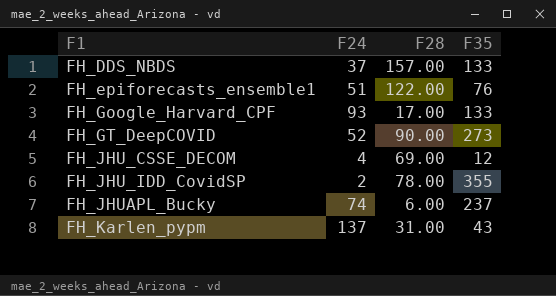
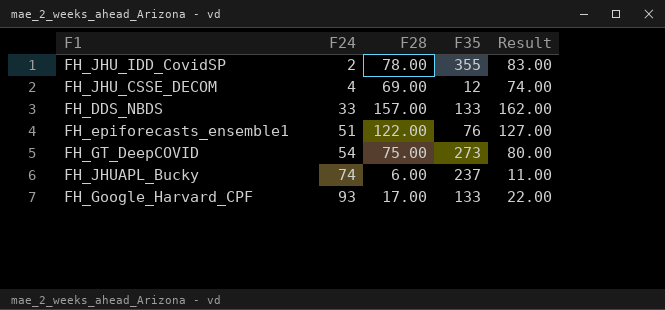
row order: F1 ascending -> F24 ascending
column Result | formula: none -> [F28] + 5
row FH_Karlen_pypm: 137 | 31.00 | 43 -> none
FH_DDS_NBDS | F24: 37 -> 33
FH_GT_DeepCOVID | F24: 52 -> 54
FH_GT_DeepCOVID | F28: 90.00 -> 75.00

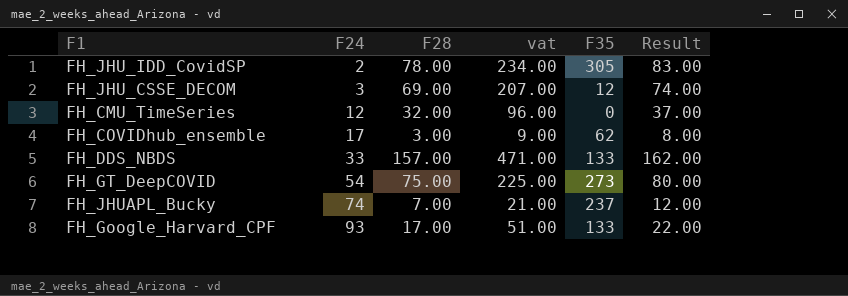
column vat | formula: none -> [F28] * 3
row FH_epiforecasts_ensemble1: 51 | 122.00 | 76 | 127.00 -> none
FH_JHU_IDD_CovidSP | F35: 355 -> 305
FH_JHU_CSSE_DECOM | F24: 4 -> 3
row FH_CMU_TimeSeries: none -> 12 | 32.00 | 96.00 | 0 | 37.00
row FH_COVIDhub_ensemble: none -> 17 | 3.00 | 9.00 | 62 | 8.00
FH_JHUAPL_Bucky | F28: 6.00 -> 7.00
FH_JHUAPL_Bucky | Result: 11.00 -> 12.00

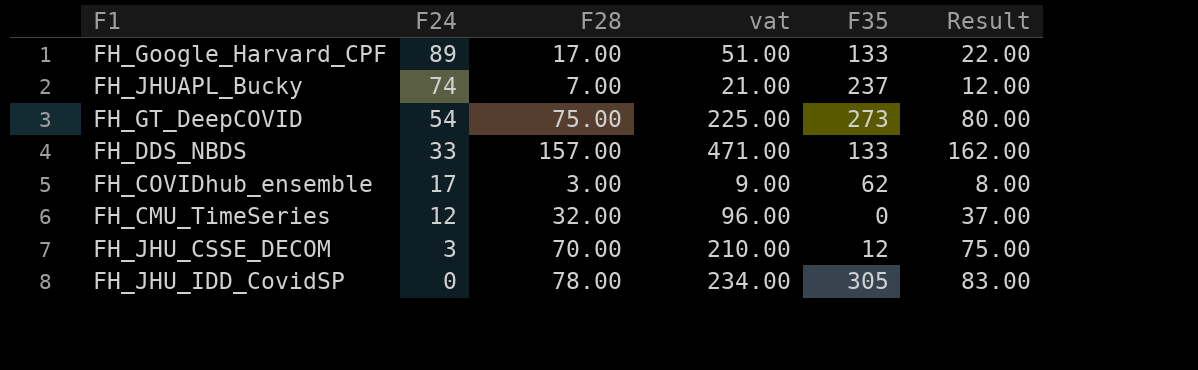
row order: F24 ascending -> F24 descending
FH_Google_Harvard_CPF | F24: 93 -> 89
FH_JHU_CSSE_DECOM | F28: 69.00 -> 70.00
FH_JHU_CSSE_DECOM | vat: 207.00 -> 210.00
FH_JHU_CSSE_DECOM | Result: 74.00 -> 75.00
FH_JHU_IDD_CovidSP | F24: 2 -> 0

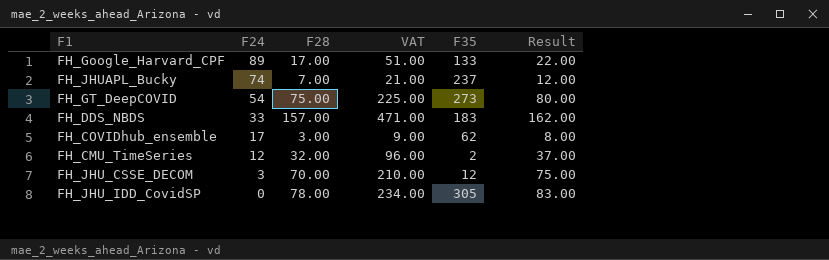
column name: vat -> VAT
FH_DDS_NBDS | F35: 133 -> 183
FH_CMU_TimeSeries | F35: 0 -> 2

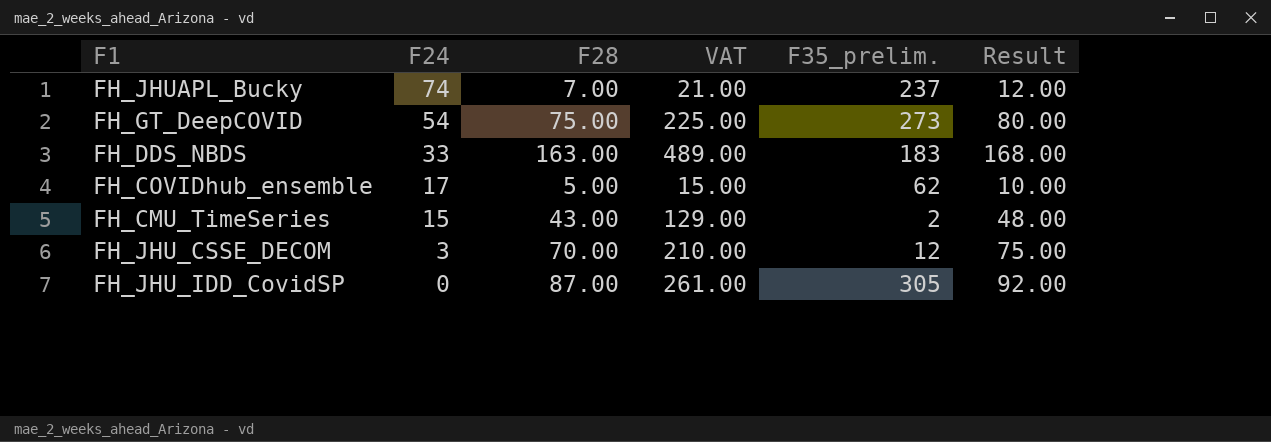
column name: F35 -> F35_prelim.
row FH_Google_Harvard_CPF: 89 | 17.00 | 51.00 | 133 | 22.00 -> none
FH_DDS_NBDS | F28: 157.00 -> 163.00
FH_DDS_NBDS | VAT: 471.00 -> 489.00
FH_DDS_NBDS | Result: 162.00 -> 168.00
FH_COVIDhub_ensemble | F28: 3.00 -> 5.00
FH_COVIDhub_ensemble | VAT: 9.00 -> 15.00
FH_COVIDhub_ensemble | Result: 8.00 -> 10.00
FH_CMU_TimeSeries | F24: 12 -> 15
FH_CMU_TimeSeries | F28: 32.00 -> 43.00
FH_CMU_TimeSeries | VAT: 96.00 -> 129.00
FH_CMU_TimeSeries | Result: 37.00 -> 48.00
FH_JHU_IDD_CovidSP | F28: 78.00 -> 87.00
FH_JHU_IDD_CovidSP | VAT: 234.00 -> 261.00
FH_JHU_IDD_CovidSP | Result: 83.00 -> 92.00

